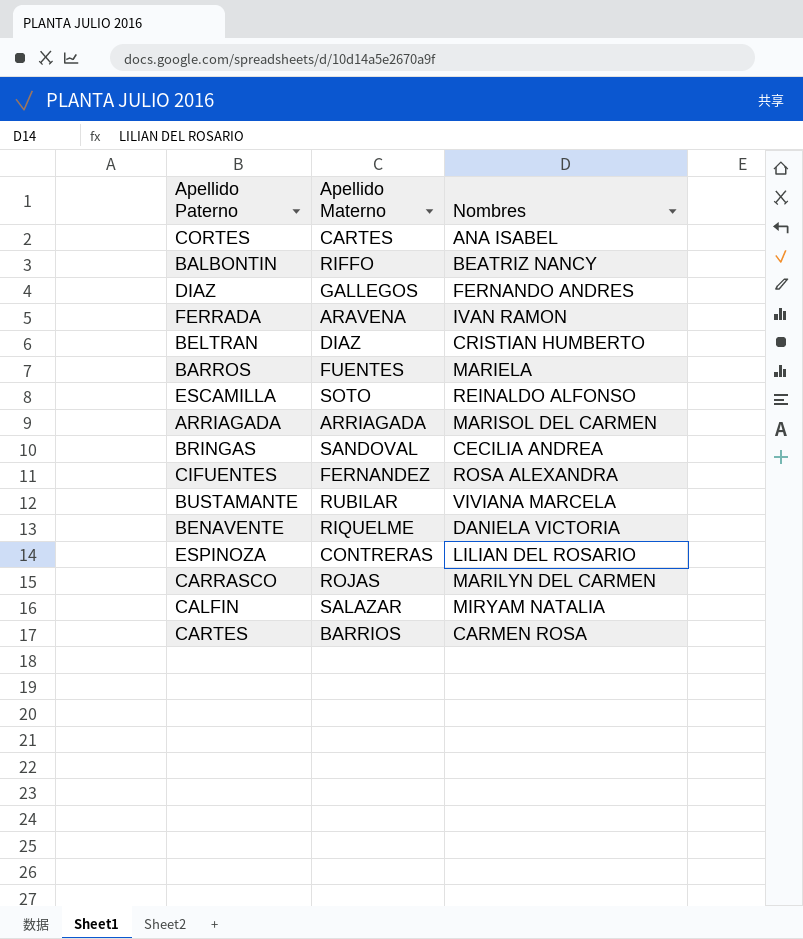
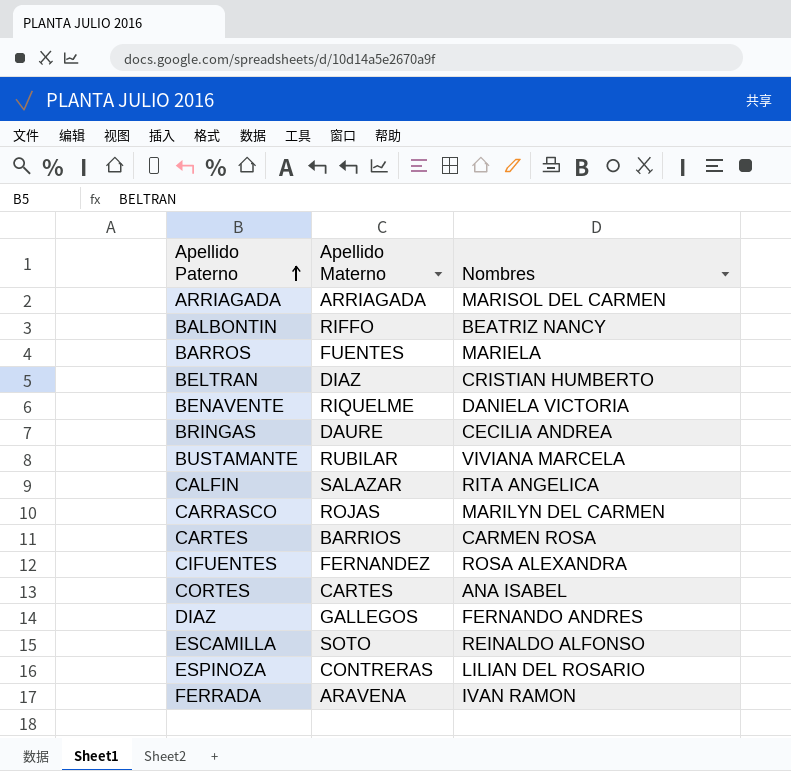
row order: none -> Apellido Paterno ascending
BRINGAS | Apellido Materno: SANDOVAL -> DAURE
CALFIN | Nombres: MIRYAM NATALIA -> RITA ANGELICA

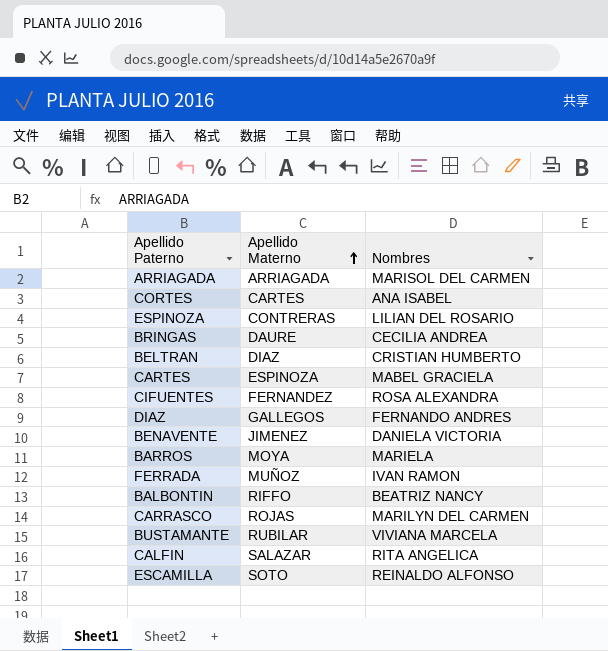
row order: Apellido Paterno ascending -> Apellido Materno ascending
CARTES | Apellido Materno: BARRIOS -> ESPINOZA
CARTES | Nombres: CARMEN ROSA -> MABEL GRACIELA
BENAVENTE | Apellido Materno: RIQUELME -> JIMENEZ
BARROS | Apellido Materno: FUENTES -> MOYA
FERRADA | Apellido Materno: ARAVENA -> MUÑOZ

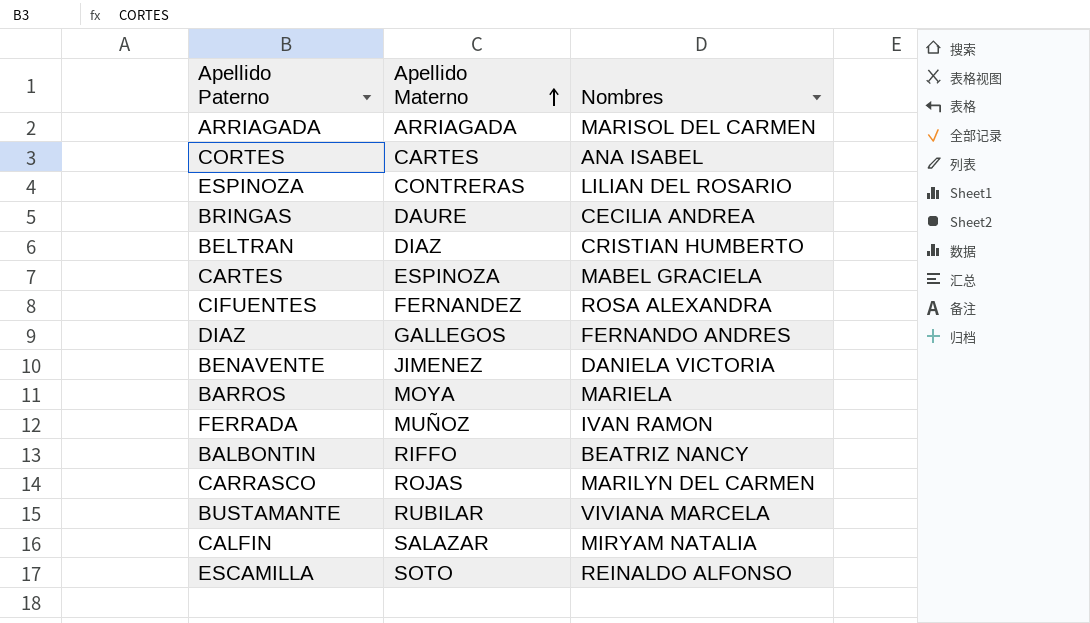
CALFIN | Nombres: RITA ANGELICA -> MIRYAM NATALIA

